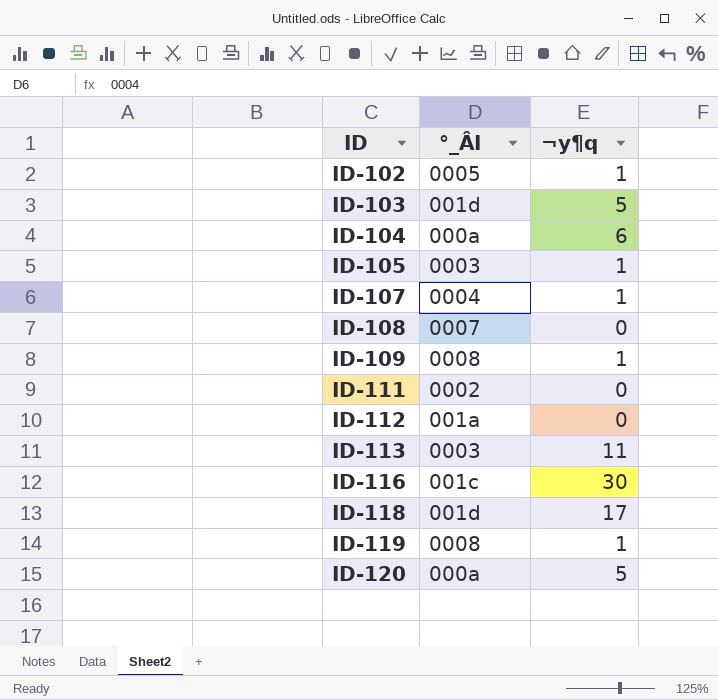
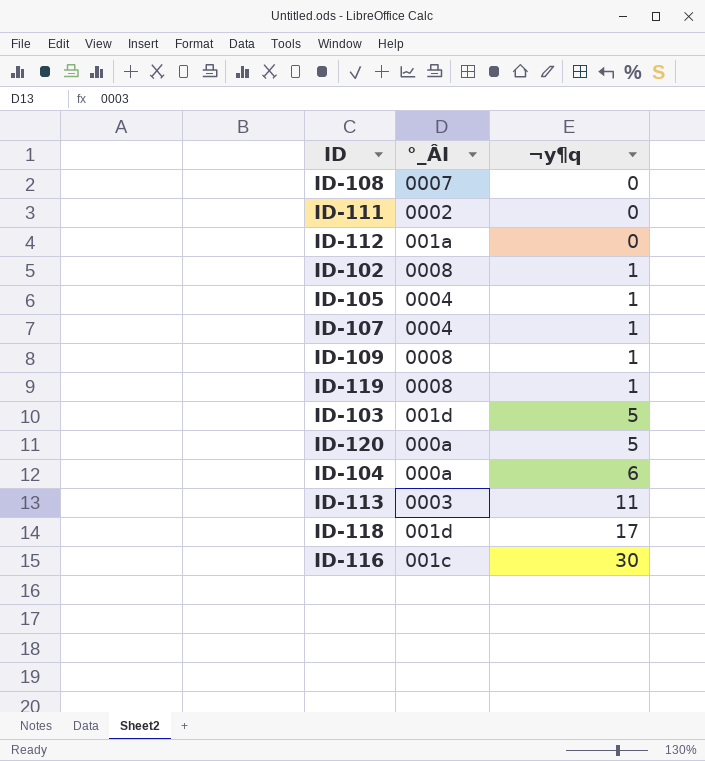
row order: ID ascending -> ¬y¶q ascending
ID-102 | °_ÂI: 0005 -> 0008
ID-105 | °_ÂI: 0003 -> 0004

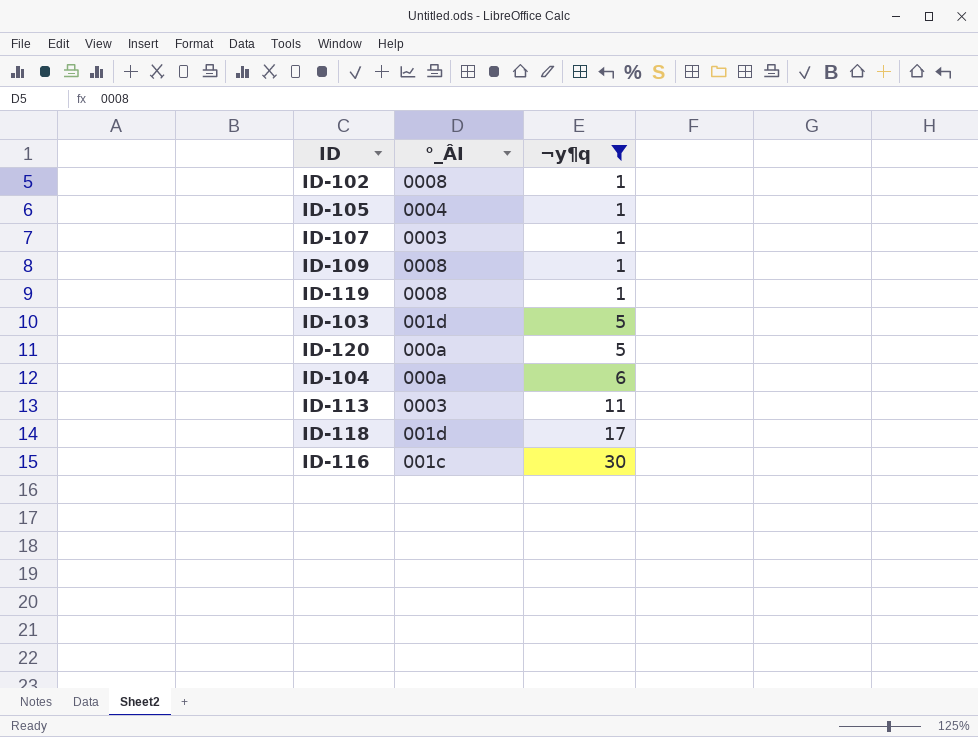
filter: none -> ¬y¶q != 0
ID-107 | °_ÂI: 0004 -> 0003

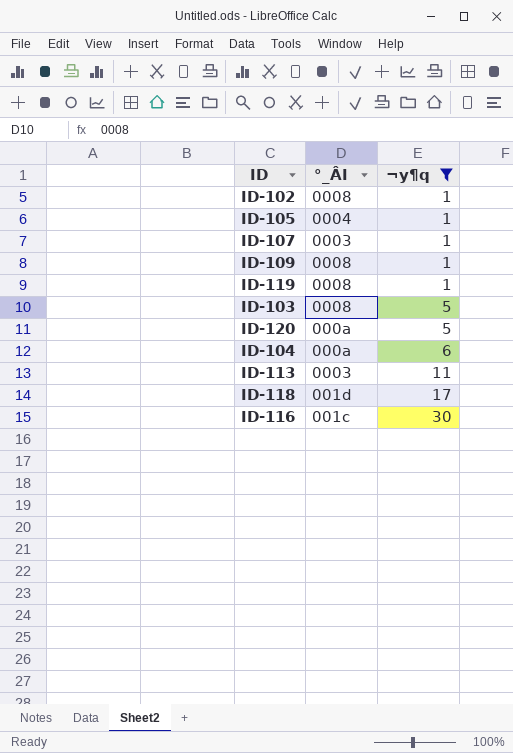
ID-103 | °_ÂI: 001d -> 0008

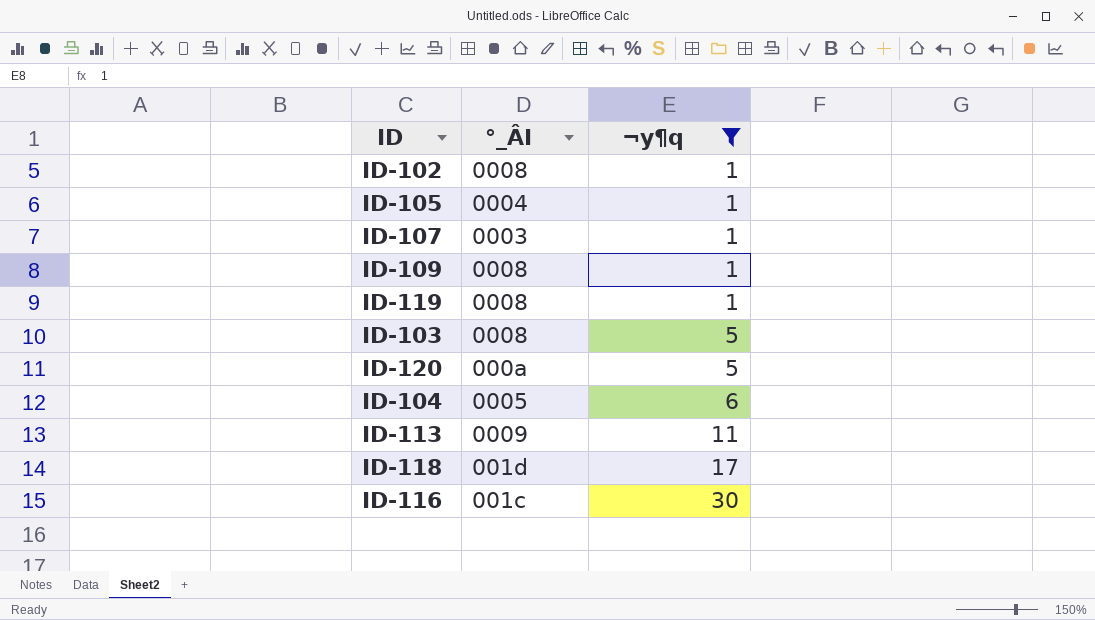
ID-104 | °_ÂI: 000a -> 0005
ID-113 | °_ÂI: 0003 -> 0009

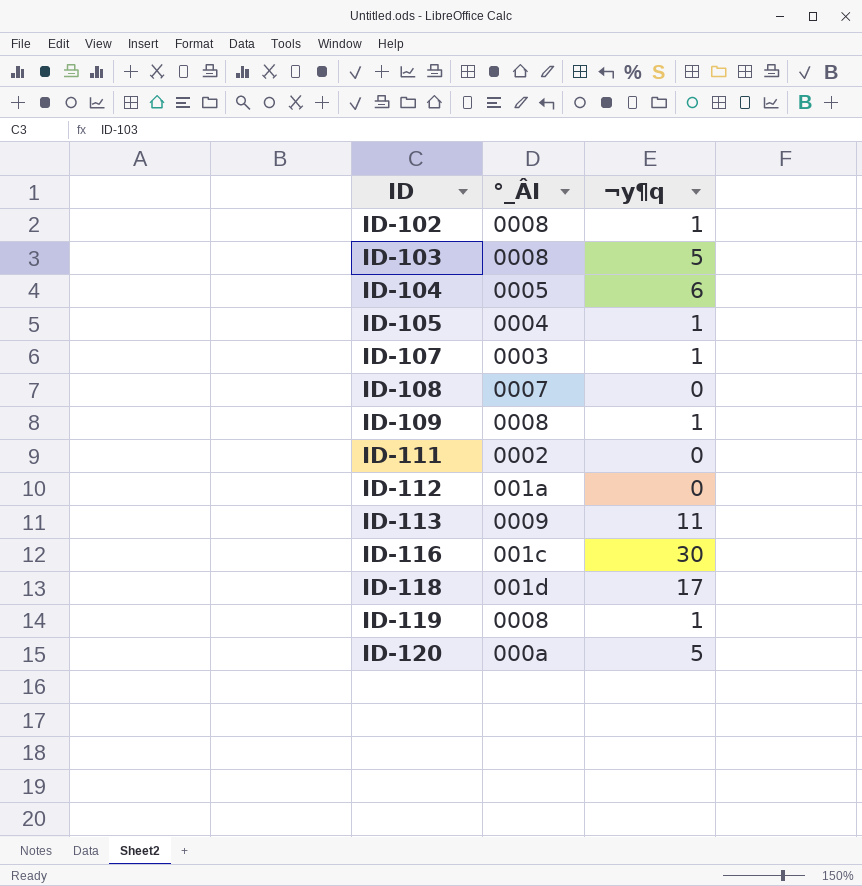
filter: ¬y¶q != 0 -> none
row order: ¬y¶q ascending -> ID ascending

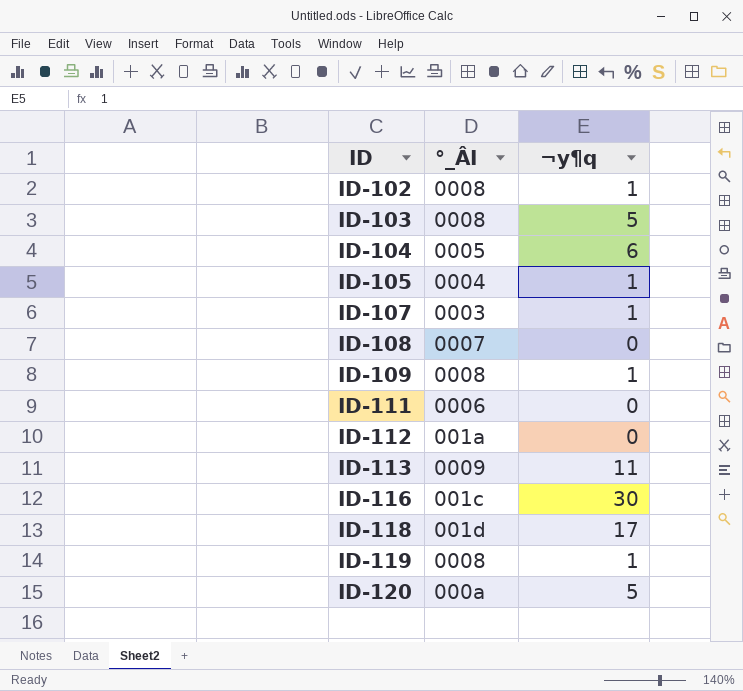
ID-111 | °_ÂI: 0002 -> 0006

